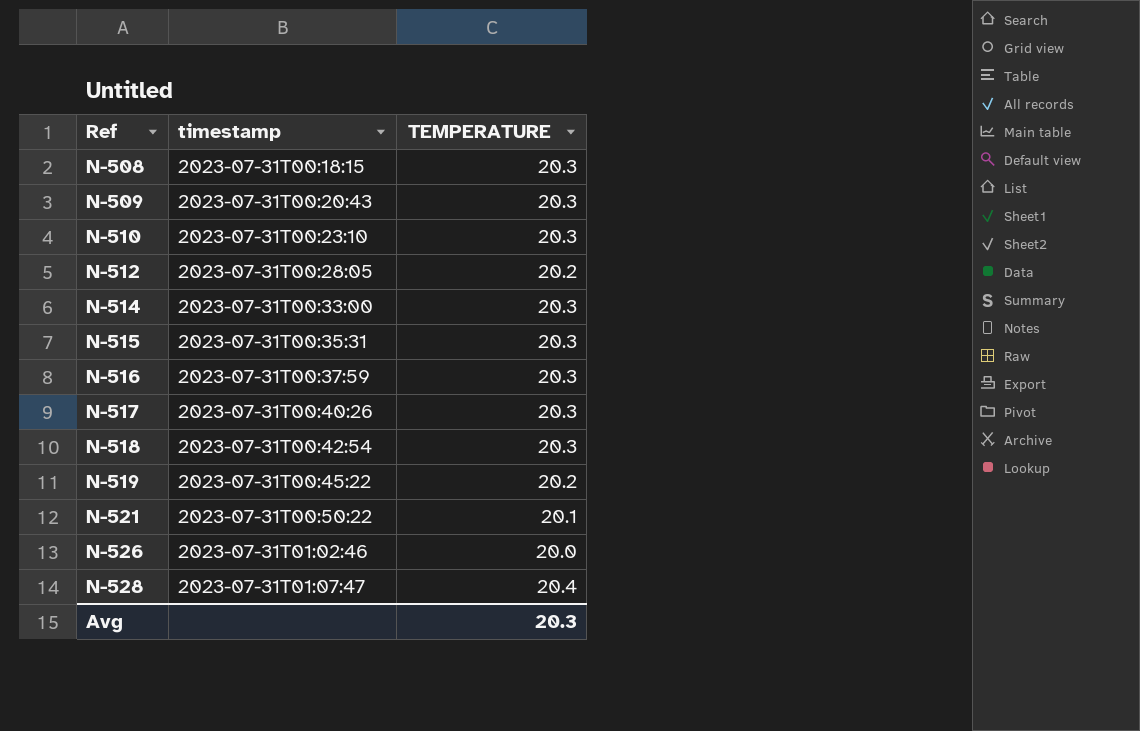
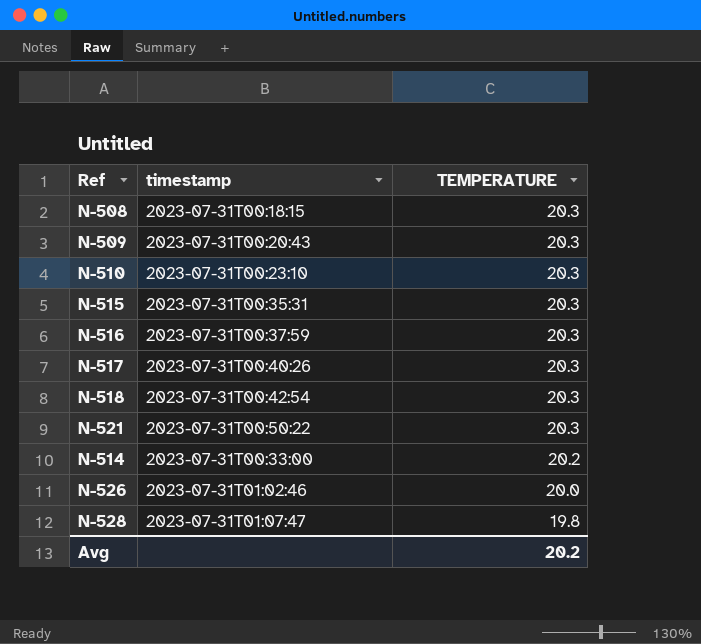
row order: Ref ascending -> TEMPERATURE descending
row N-512: 2023-07-31T00:28:05 | 20.2 -> none
row N-519: 2023-07-31T00:45:22 | 20.2 -> none
N-521 | TEMPERATURE: 20.1 -> 20.3
N-514 | TEMPERATURE: 20.3 -> 20.2
N-528 | TEMPERATURE: 20.4 -> 19.8
Avg | TEMPERATURE: 20.3 -> 20.2

